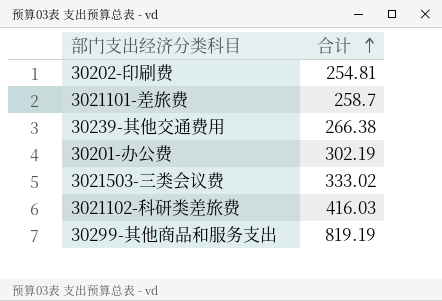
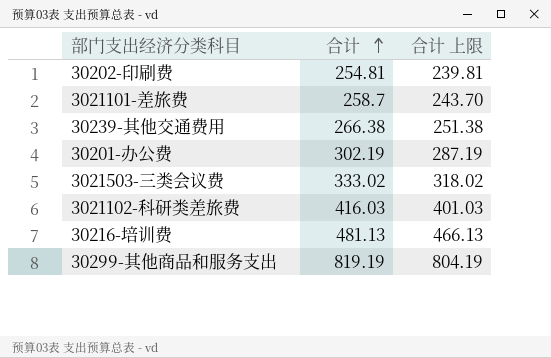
column 合计 上限 | formula: none -> [合计] - 15
row 30216-培训费: none -> 481.13 | 466.13

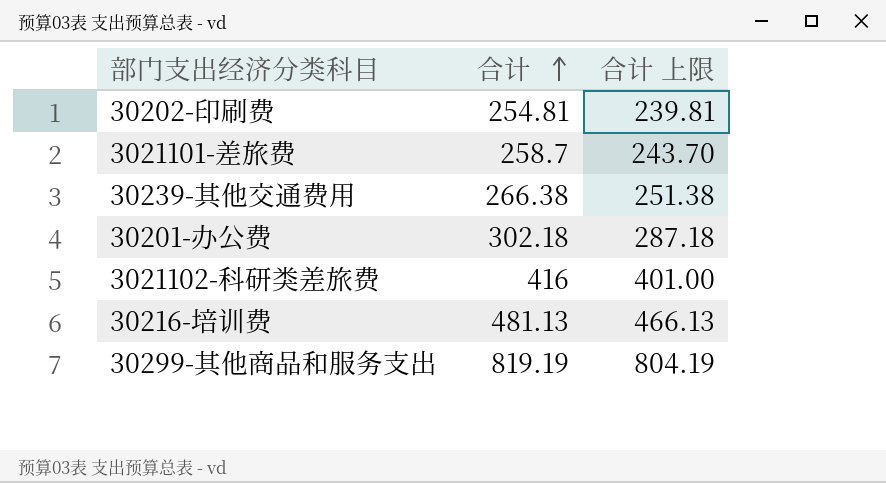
row 3021503-三类会议费: 333.02 | 318.02 -> none
30201-办公费 | 合计: 302.19 -> 302.18
30201-办公费 | 合计 上限: 287.19 -> 287.18
3021102-科研类差旅费 | 合计: 416.03 -> 416
3021102-科研类差旅费 | 合计 上限: 401.03 -> 401.00

